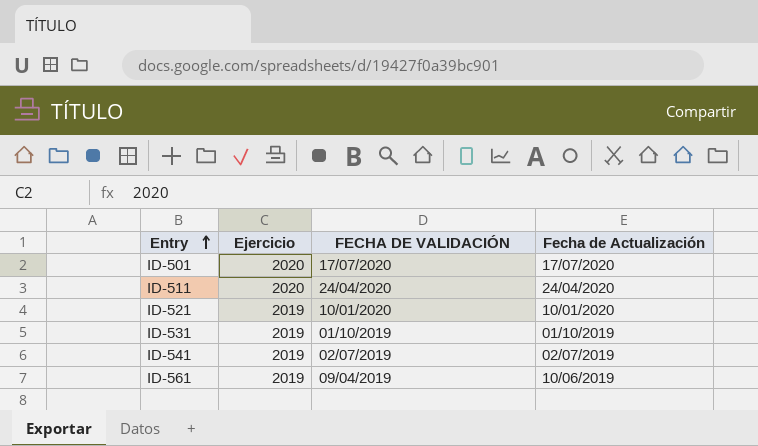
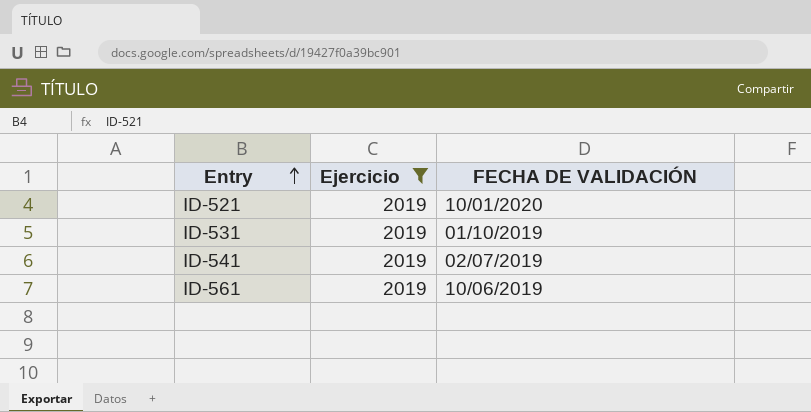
filter: none -> Ejercicio = 2019
column Fecha de Actualización | position: 4 -> none
ID-561 | FECHA DE VALIDACIÓN: 09/04/2019 -> 10/06/2019

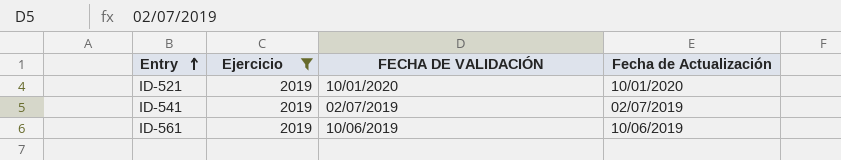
column Fecha de Actualización | position: none -> 4
row ID-531: 2019 | 01/10/2019 -> none

